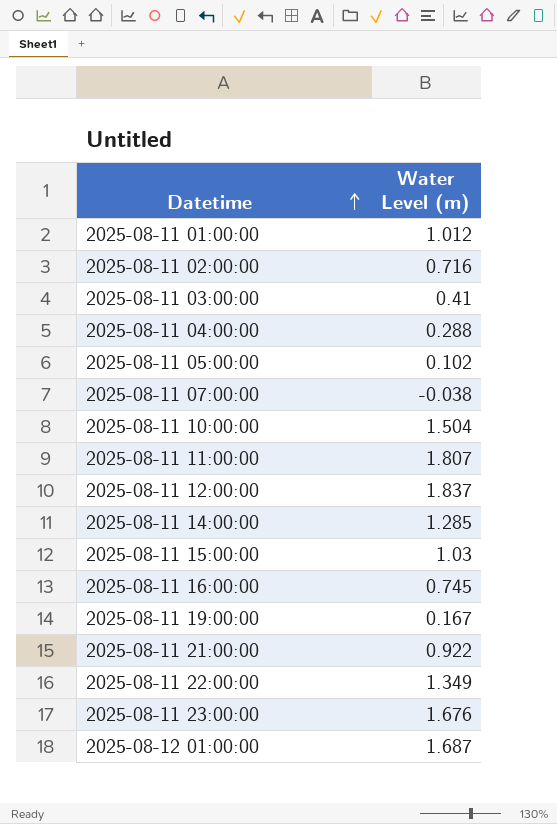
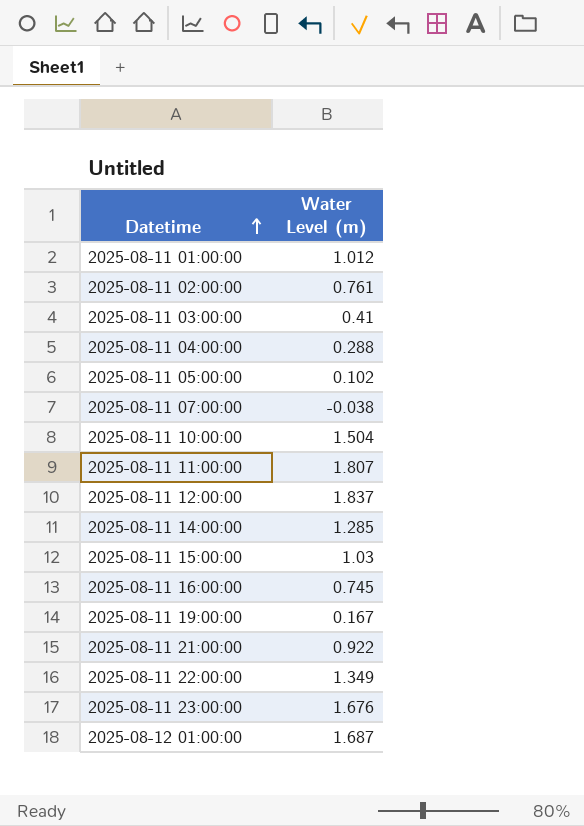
2025-08-11 02:00:00 | Water Level (m): 0.716 -> 0.761

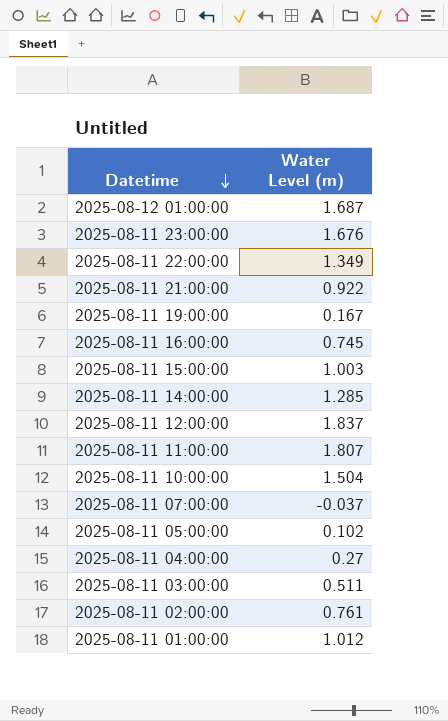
row order: Datetime ascending -> Datetime descending
2025-08-11 15:00:00 | Water Level (m): 1.03 -> 1.003
2025-08-11 07:00:00 | Water Level (m): -0.038 -> -0.037
2025-08-11 04:00:00 | Water Level (m): 0.288 -> 0.27
2025-08-11 03:00:00 | Water Level (m): 0.41 -> 0.511

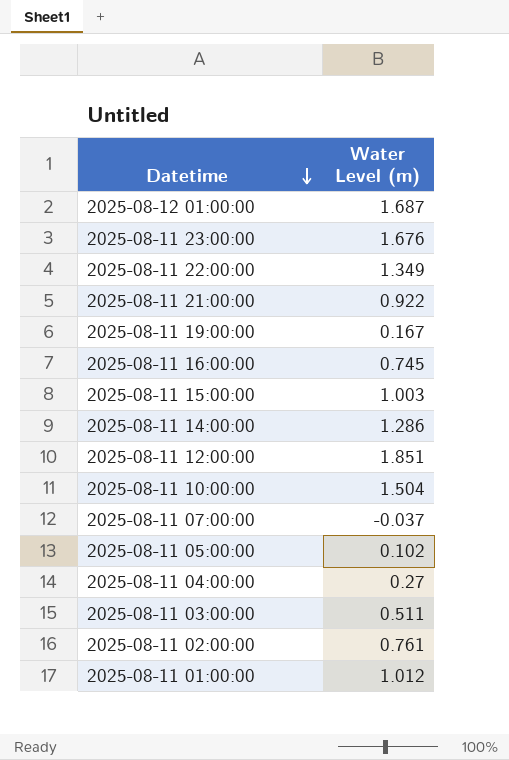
row 2025-08-11 11:00:00: 1.807 -> none
2025-08-11 14:00:00 | Water Level (m): 1.285 -> 1.286
2025-08-11 12:00:00 | Water Level (m): 1.837 -> 1.851

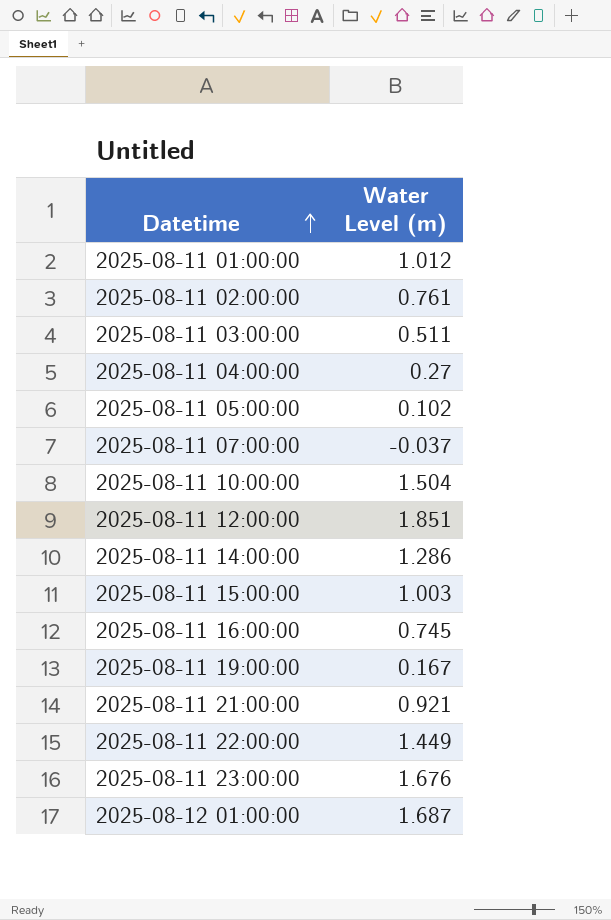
row order: Datetime descending -> Datetime ascending
2025-08-11 21:00:00 | Water Level (m): 0.922 -> 0.921
2025-08-11 22:00:00 | Water Level (m): 1.349 -> 1.449

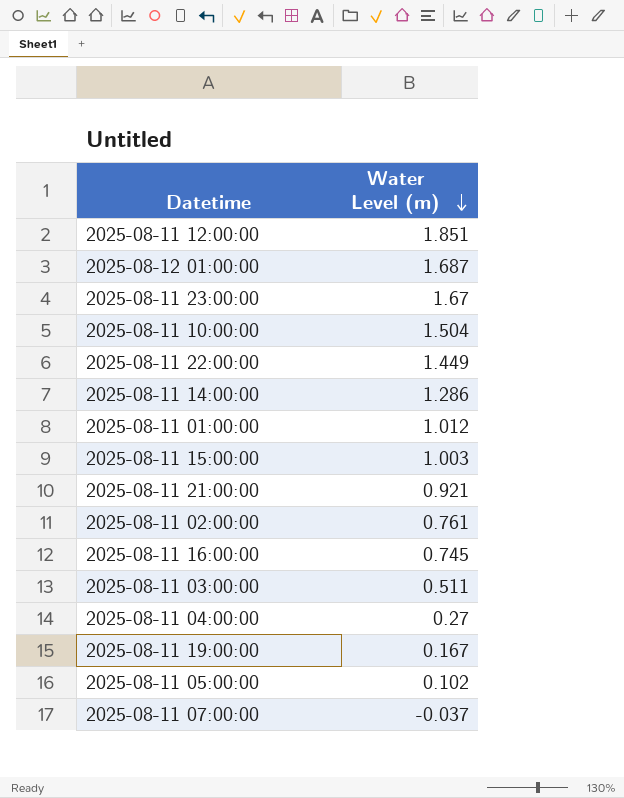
row order: Datetime ascending -> Water Level (m) descending
2025-08-11 23:00:00 | Water Level (m): 1.676 -> 1.67

